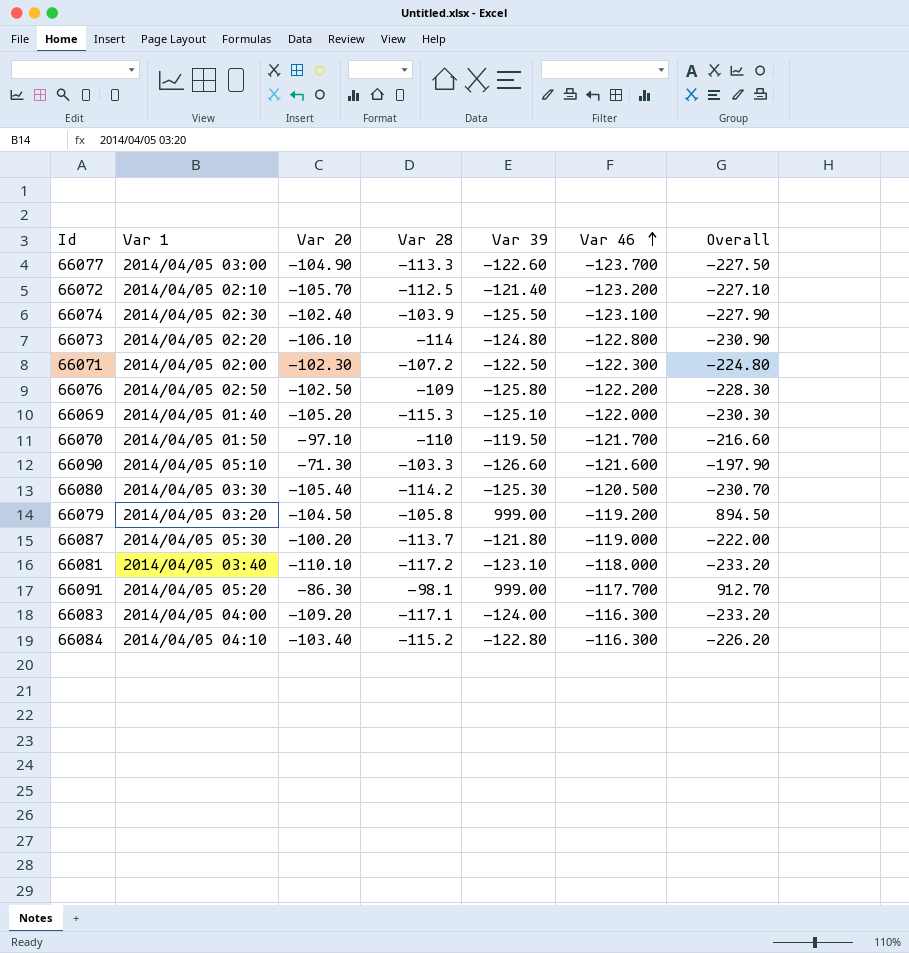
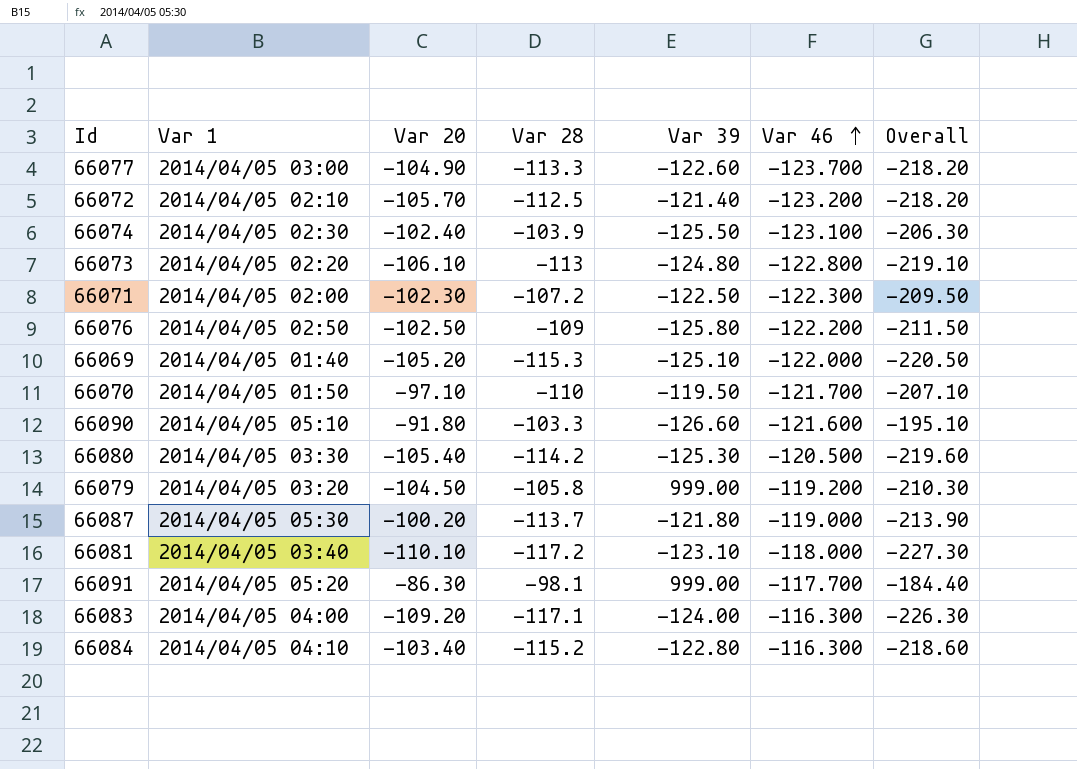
column Overall | formula: [Var 20] + [Var 39] -> [Var 20] + [Var 28]
66073 | Var 28: -114 -> -113
66090 | Var 20: -71.30 -> -91.80

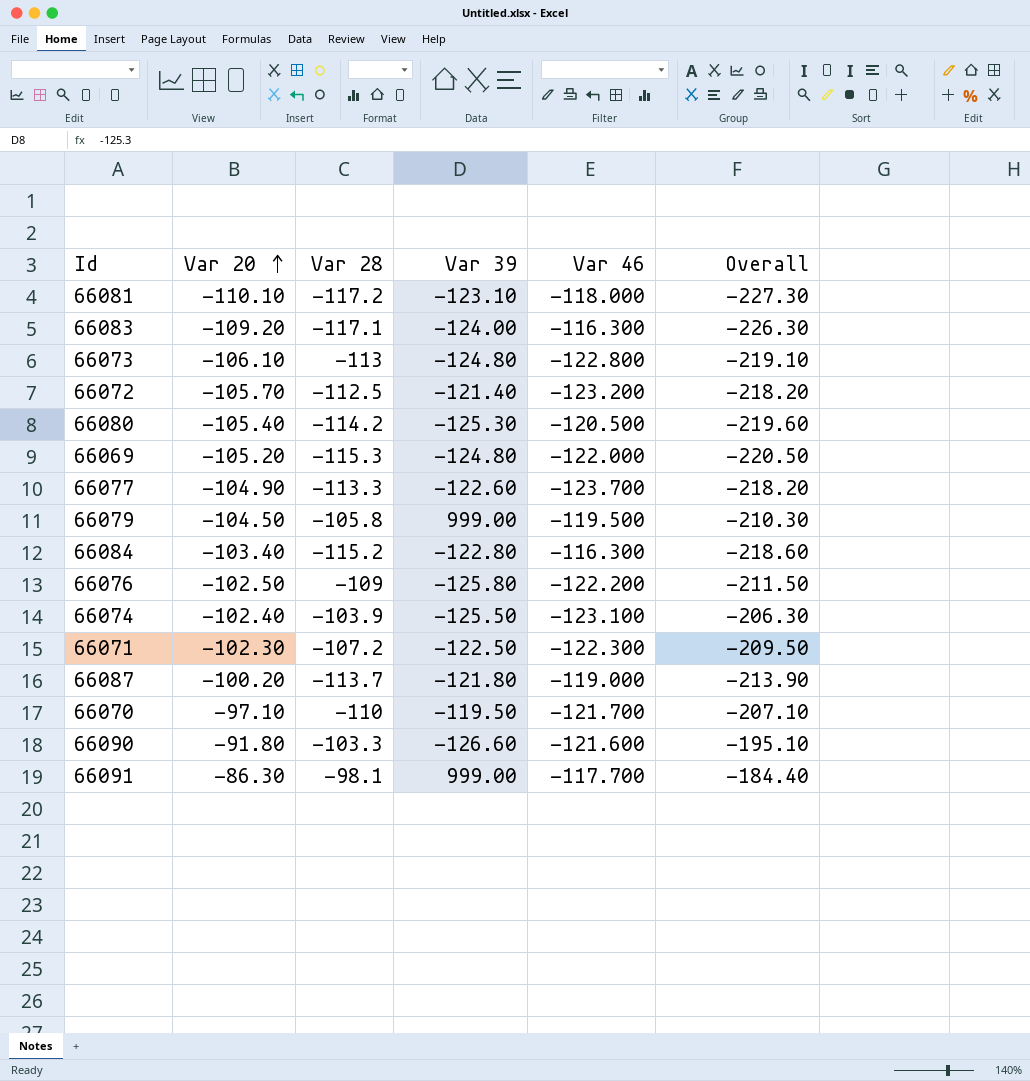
row order: Var 46 ascending -> Var 20 ascending
column Var 1 | position: 2 -> none
66069 | Var 39: -125.10 -> -124.80
66079 | Var 46: -119.200 -> -119.500

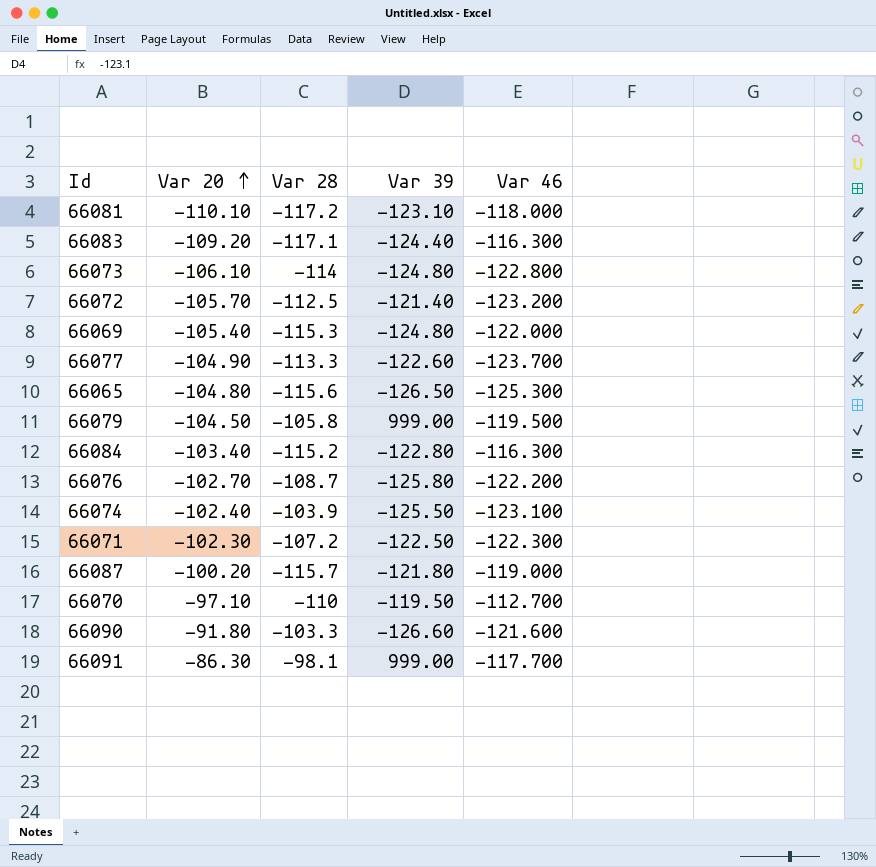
column Overall | formula: [Var 20] + [Var 28] -> none
row 66080: -105.40 | -114.2 | -125.30 | -120.500 | -219.60 -> none
66083 | Var 39: -124.00 -> -124.40
66073 | Var 28: -113 -> -114
66069 | Var 20: -105.20 -> -105.40
row 66065: none -> -104.80 | -115.6 | -126.50 | -125.300
66076 | Var 20: -102.50 -> -102.70
66076 | Var 28: -109 -> -108.7
66087 | Var 28: -113.7 -> -115.7
66070 | Var 46: -121.700 -> -112.700

